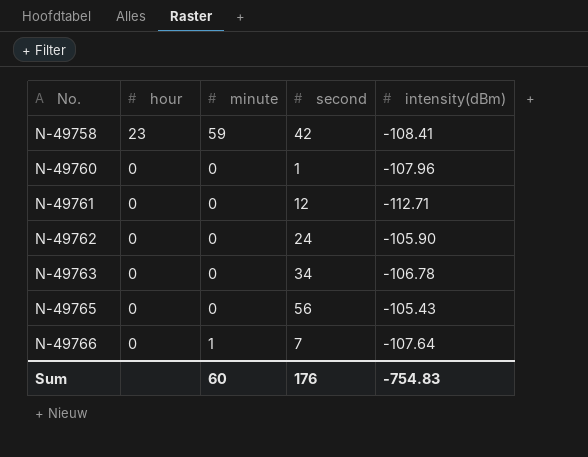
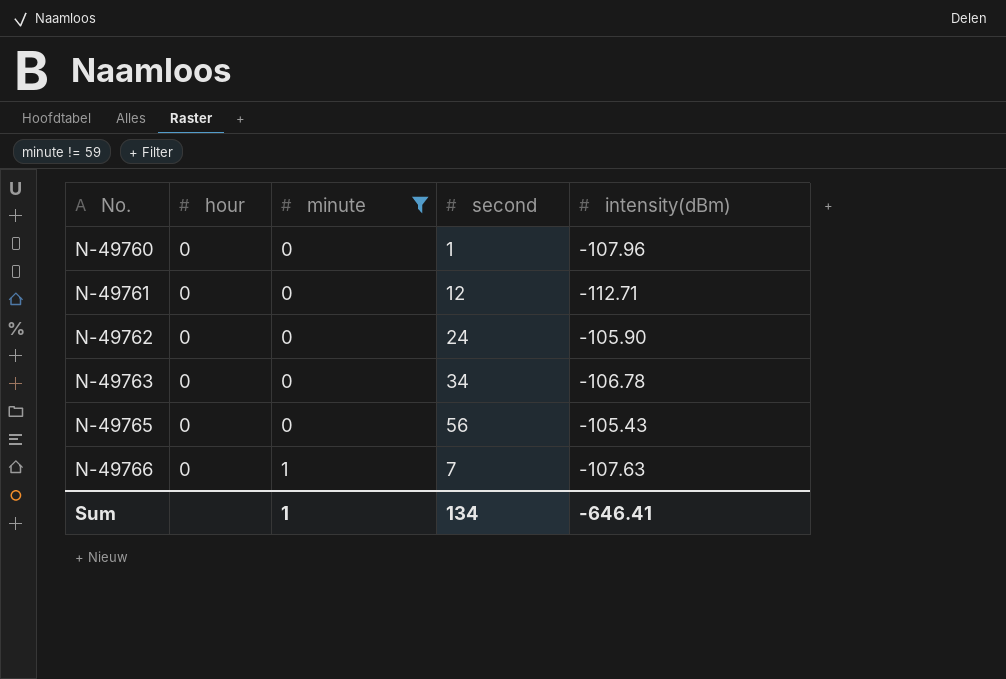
filter: none -> minute != 59
N-49766 | intensity(dBm): -107.64 -> -107.63
Sum | minute: 60 -> 1
Sum | second: 176 -> 134
Sum | intensity(dBm): -754.83 -> -646.41

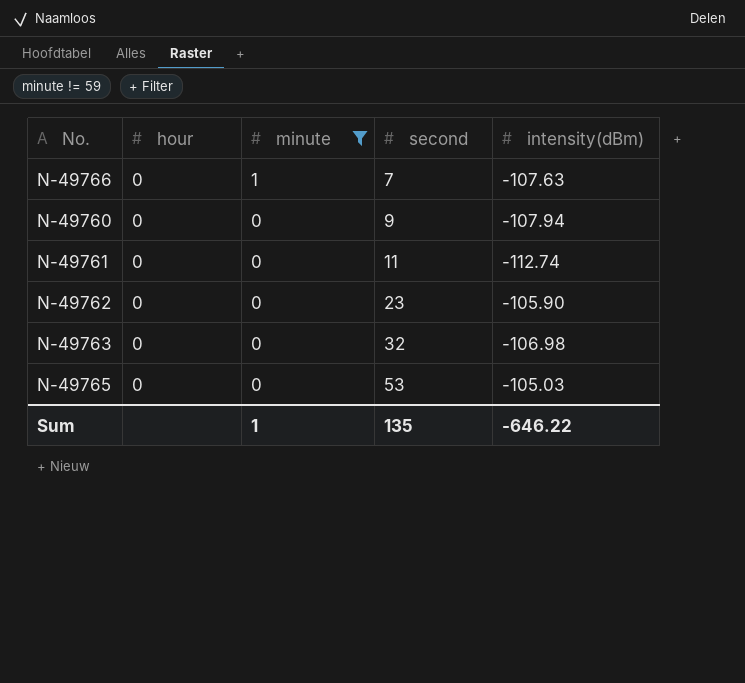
row order: No. ascending -> minute descending
N-49760 | second: 1 -> 9
N-49760 | intensity(dBm): -107.96 -> -107.94
N-49761 | second: 12 -> 11
N-49761 | intensity(dBm): -112.71 -> -112.74
N-49762 | second: 24 -> 23
N-49763 | second: 34 -> 32
N-49763 | intensity(dBm): -106.78 -> -106.98
N-49765 | second: 56 -> 53
N-49765 | intensity(dBm): -105.43 -> -105.03
Sum | second: 134 -> 135
Sum | intensity(dBm): -646.41 -> -646.22

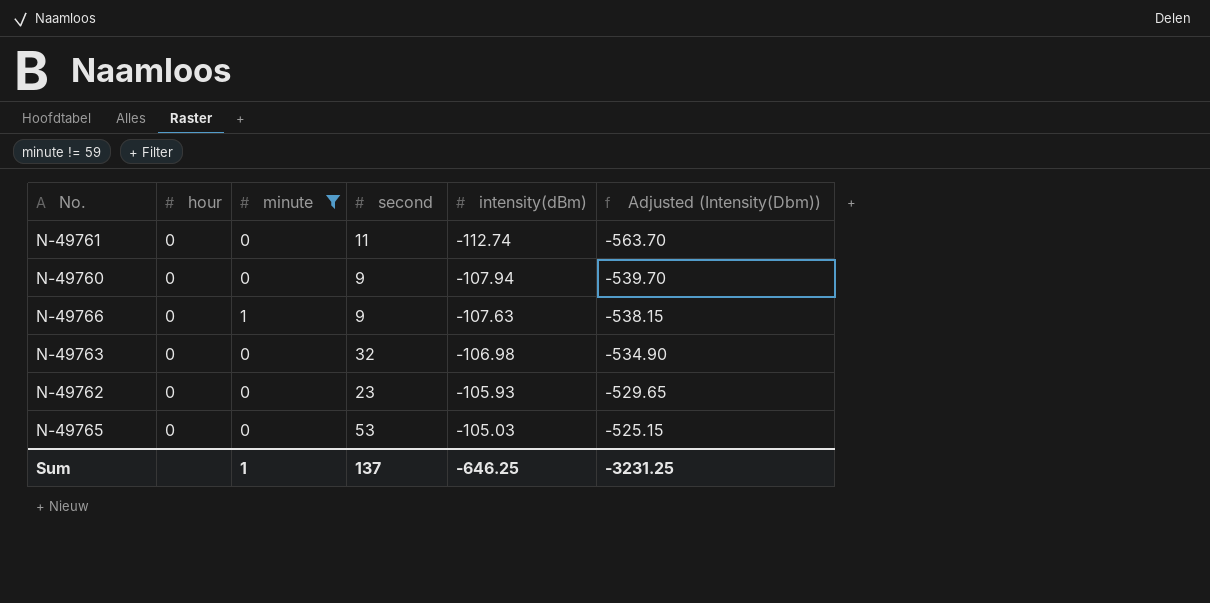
row order: minute descending -> intensity(dBm) ascending
column Adjusted (Intensity(Dbm)) | formula: none -> [intensity(dBm)] * 5
N-49766 | second: 7 -> 9
N-49762 | intensity(dBm): -105.90 -> -105.93
Sum | second: 135 -> 137
Sum | intensity(dBm): -646.22 -> -646.25

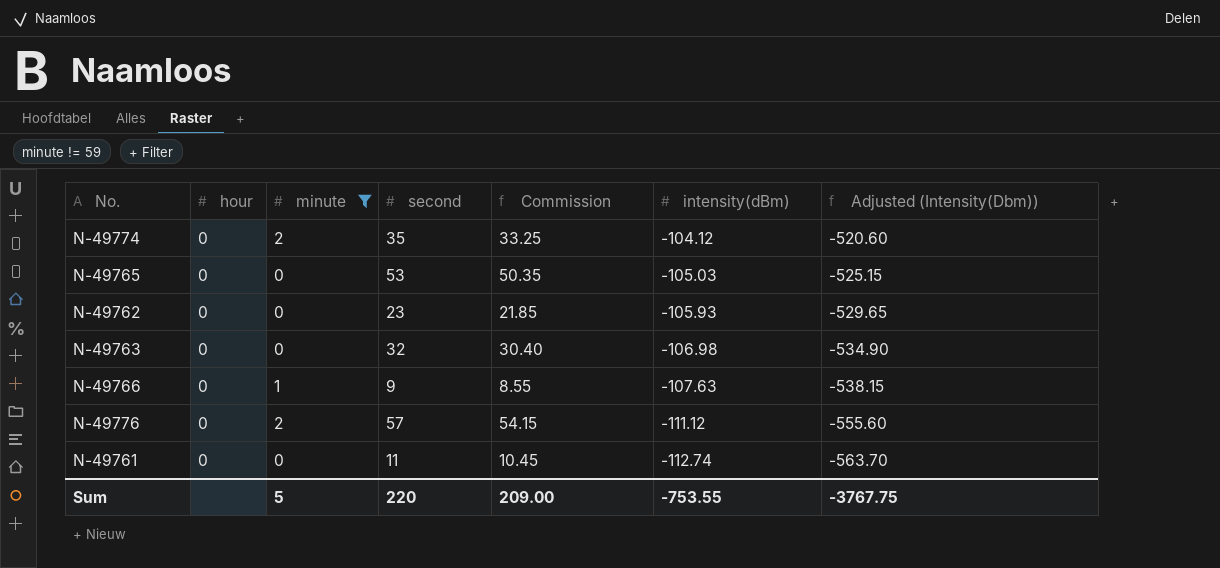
row order: intensity(dBm) ascending -> intensity(dBm) descending
column Commission | formula: none -> [second] * 0.95
row N-49760: 0 | 0 | 9 | -107.94 | -539.70 -> none
row N-49774: none -> 0 | 2 | 35 | 33.25 | -104.12 | -520.60
row N-49776: none -> 0 | 2 | 57 | 54.15 | -111.12 | -555.60
Sum | minute: 1 -> 5
Sum | second: 137 -> 220
Sum | intensity(dBm): -646.25 -> -753.55
Sum | Adjusted (Intensity(Dbm)): -3231.25 -> -3767.75

